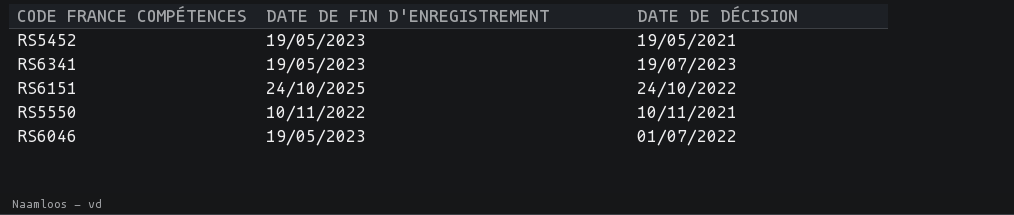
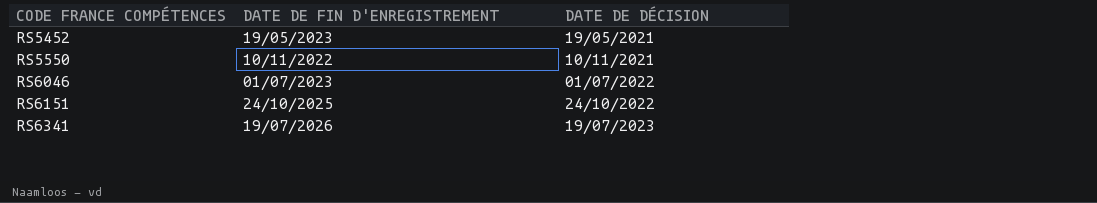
row order: none -> CODE FRANCE COMPÉTENCES ascending
RS6046 | DATE DE FIN D'ENREGISTREMENT: 19/05/2023 -> 01/07/2023
RS6341 | DATE DE FIN D'ENREGISTREMENT: 19/05/2023 -> 19/07/2026

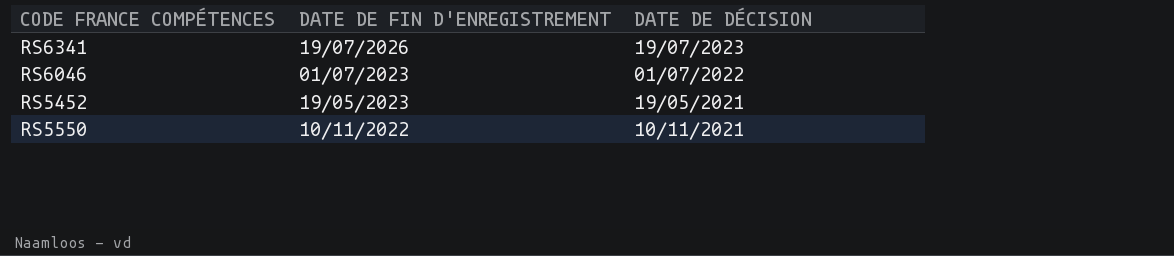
row order: CODE FRANCE COMPÉTENCES ascending -> DATE DE FIN D'ENREGISTREMENT descending
row RS6151: 24/10/2025 | 24/10/2022 -> none

